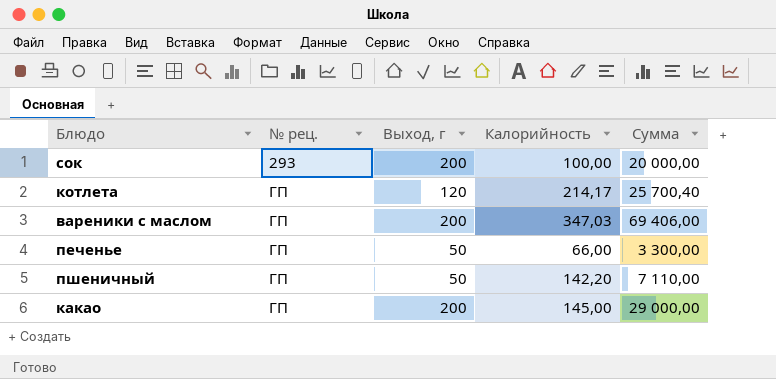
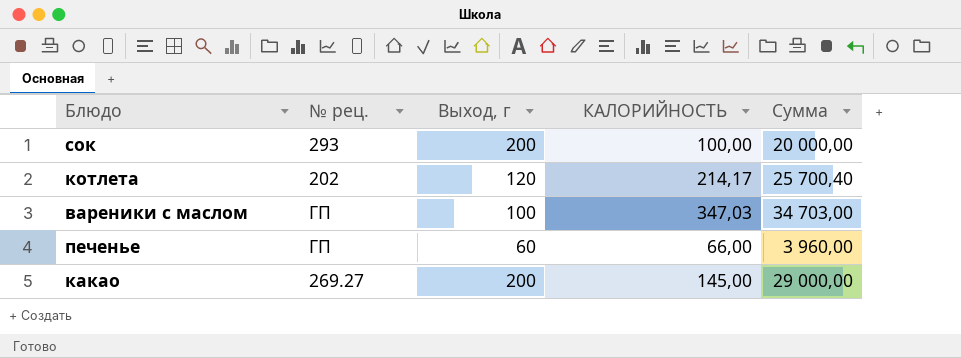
column name: Калорийность -> КАЛОРИЙНОСТЬ
row пшеничный: ГП | 50 | 142,20 | 7 110,00 -> none
котлета | № рец.: ГП -> 202
вареники с маслом | Выход, г: 200 -> 100
вареники с маслом | Сумма: 69 406,00 -> 34 703,00
печенье | Выход, г: 50 -> 60
печенье | Сумма: 3 300,00 -> 3 960,00
какао | № рец.: ГП -> 269.27

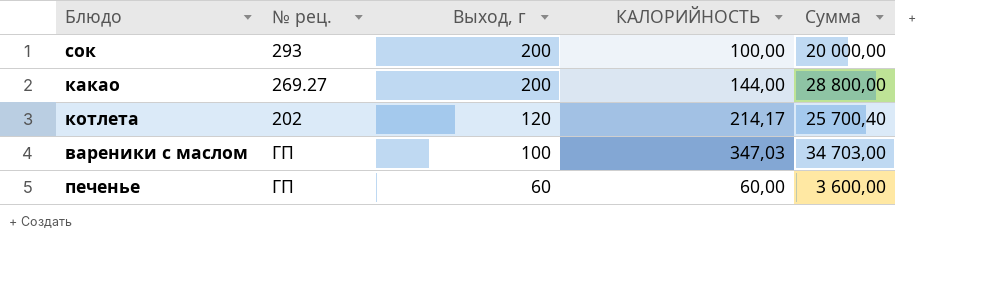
row order: none -> Выход, г descending
какао | КАЛОРИЙНОСТЬ: 145,00 -> 144,00
какао | Сумма: 29 000,00 -> 28 800,00
печенье | КАЛОРИЙНОСТЬ: 66,00 -> 60,00
печенье | Сумма: 3 960,00 -> 3 600,00

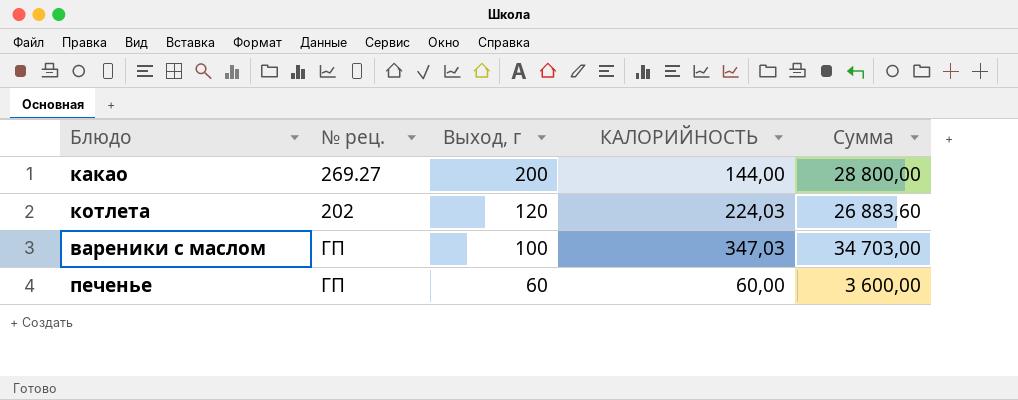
row сок: 293 | 200 | 100,00 | 20 000,00 -> none
котлета | КАЛОРИЙНОСТЬ: 214,17 -> 224,03
котлета | Сумма: 25 700,40 -> 26 883,60

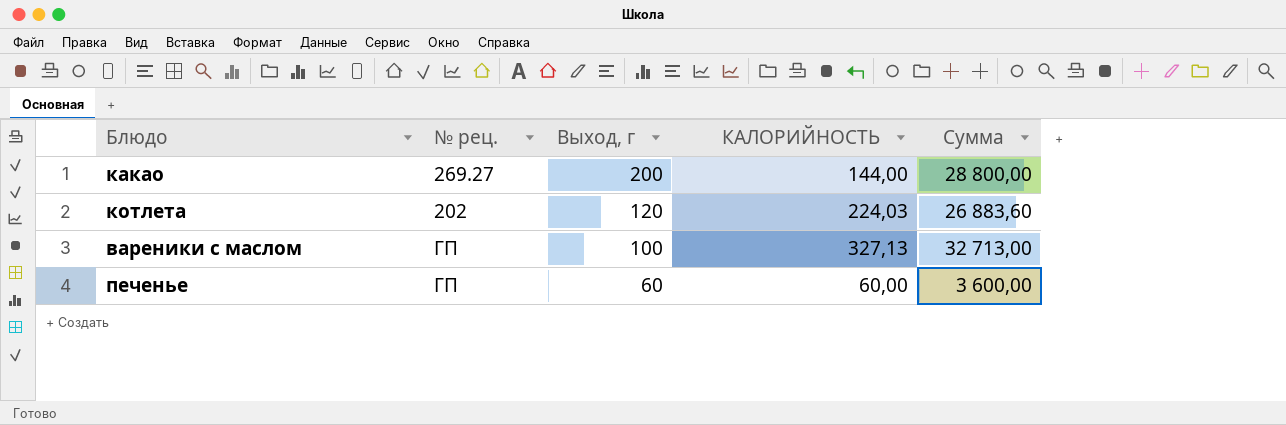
вареники с маслом | КАЛОРИЙНОСТЬ: 347,03 -> 327,13
вареники с маслом | Сумма: 34 703,00 -> 32 713,00

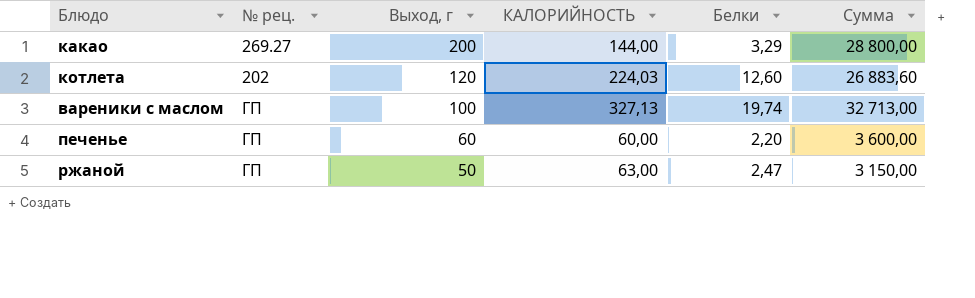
column Белки | position: none -> 5
row ржаной: none -> ГП | 50 | 63,00 | 2,47 | 3 150,00

